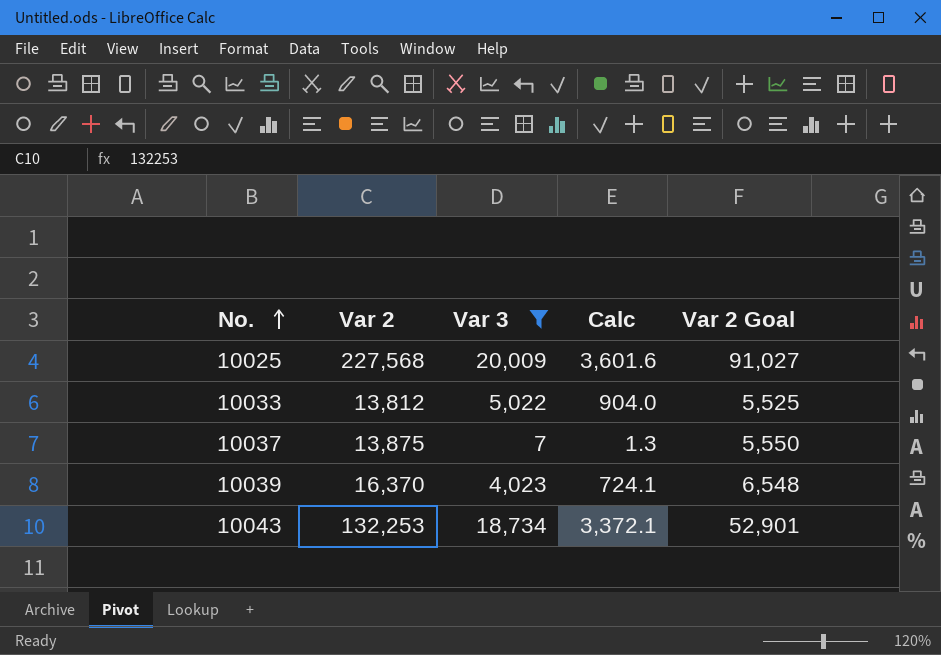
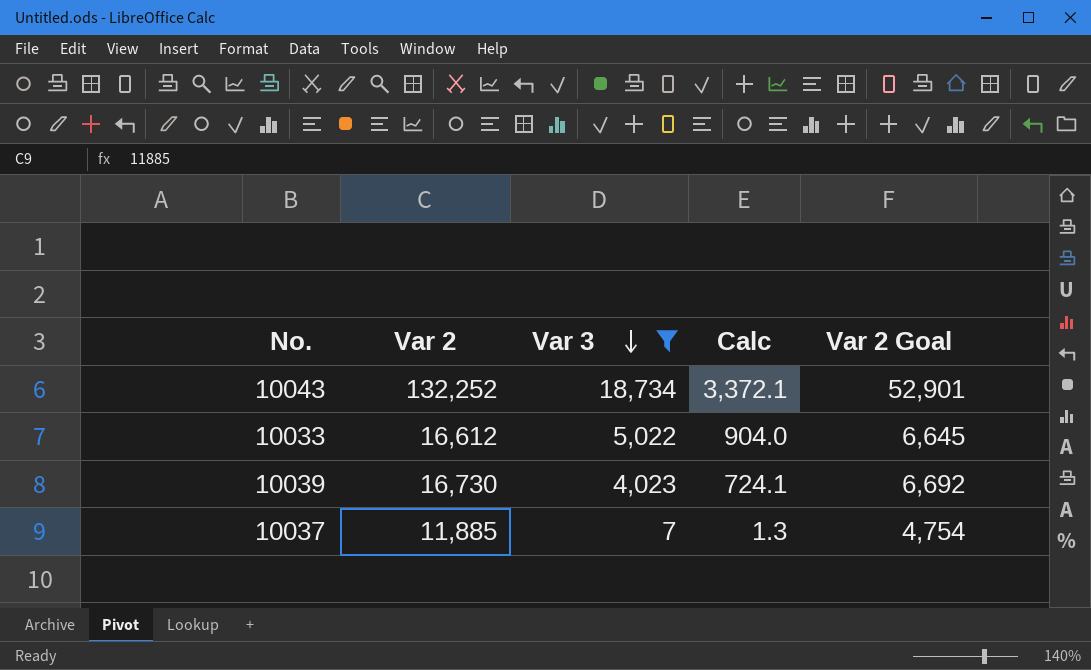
row order: No. ascending -> Var 3 descending
row 10025: 227,568 | 20,009 | 3,601.6 | 91,027 -> none
10043 | Var 2: 132,253 -> 132,252
10033 | Var 2: 13,812 -> 16,612
10033 | Var 2 Goal: 5,525 -> 6,645
10039 | Var 2: 16,370 -> 16,730
10039 | Var 2 Goal: 6,548 -> 6,692
10037 | Var 2: 13,875 -> 11,885
10037 | Var 2 Goal: 5,550 -> 4,754

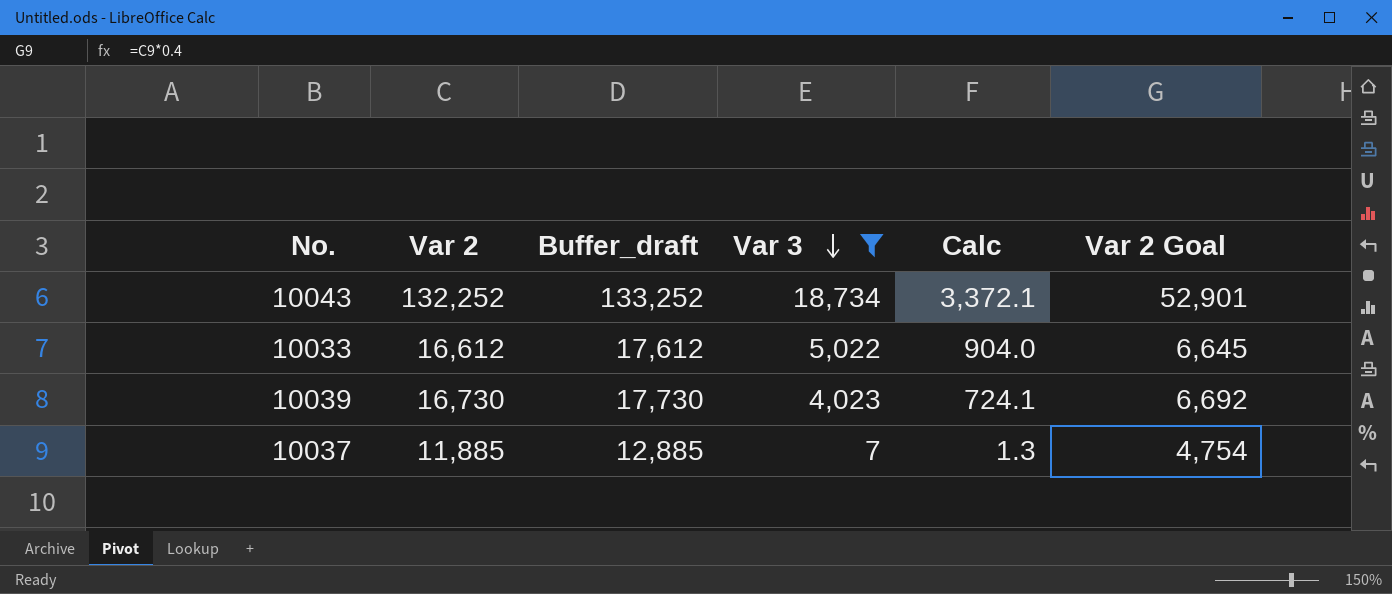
column Buffer_draft | formula: none -> [Var 2] + 1000

